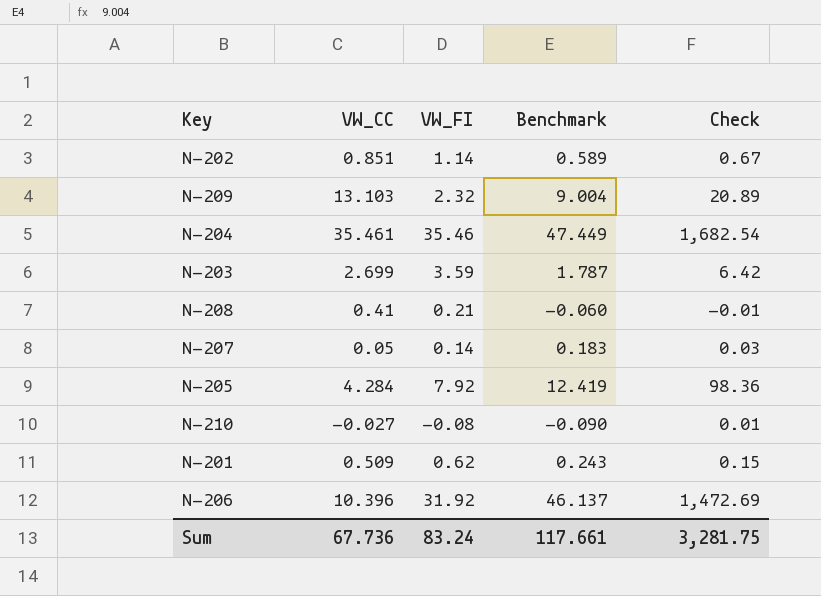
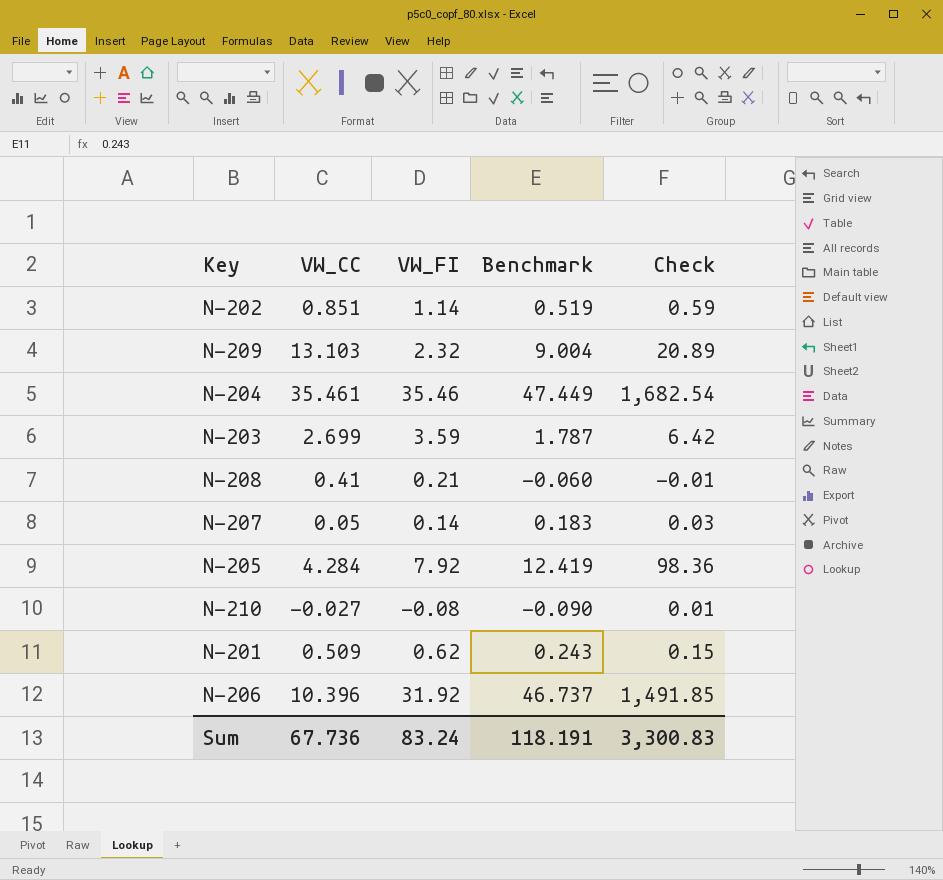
N-202 | Benchmark: 0.589 -> 0.519
N-202 | Check: 0.67 -> 0.59
N-206 | Benchmark: 46.137 -> 46.737
N-206 | Check: 1,472.69 -> 1,491.85
Sum | Benchmark: 117.661 -> 118.191
Sum | Check: 3,281.75 -> 3,300.83

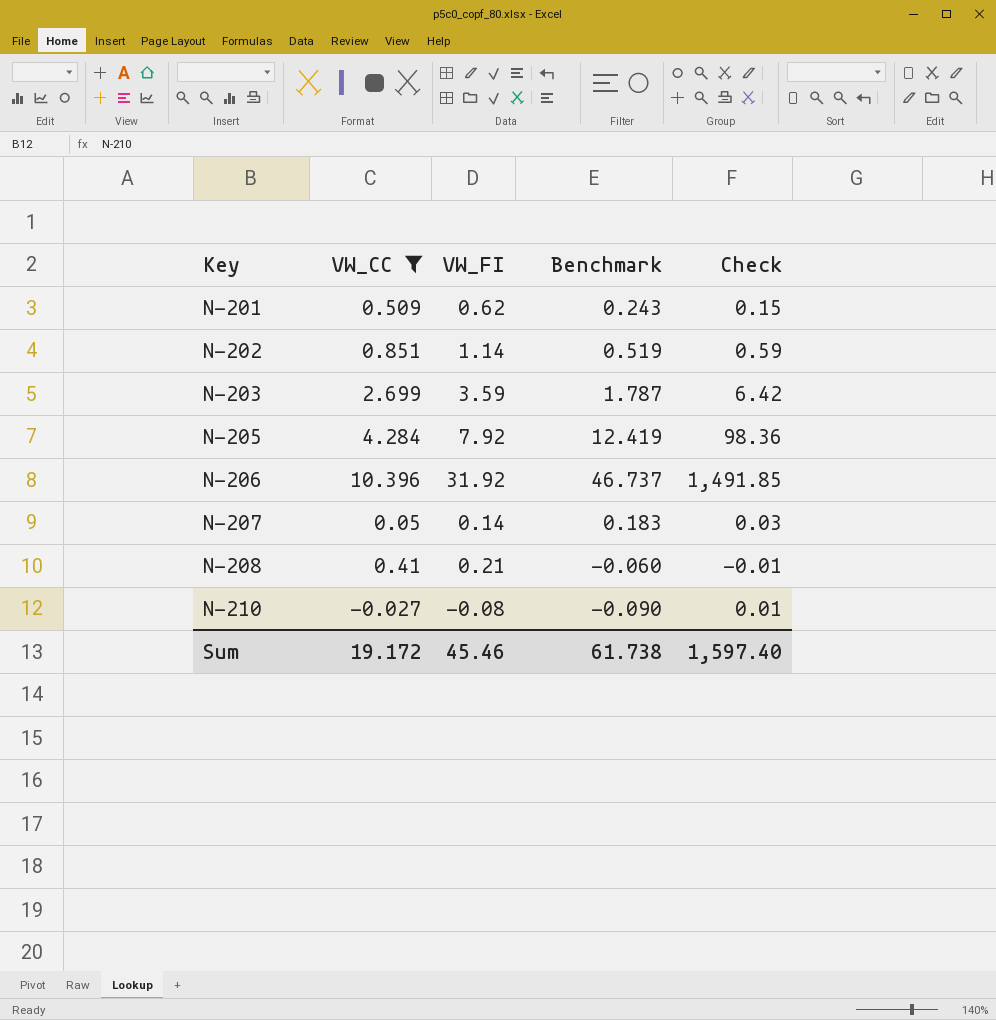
filter: none -> VW_CC <= 10.396
row order: none -> Key ascending
Sum | VW_CC: 67.736 -> 19.172
Sum | VW_FI: 83.24 -> 45.46
Sum | Benchmark: 118.191 -> 61.738
Sum | Check: 3,300.83 -> 1,597.40

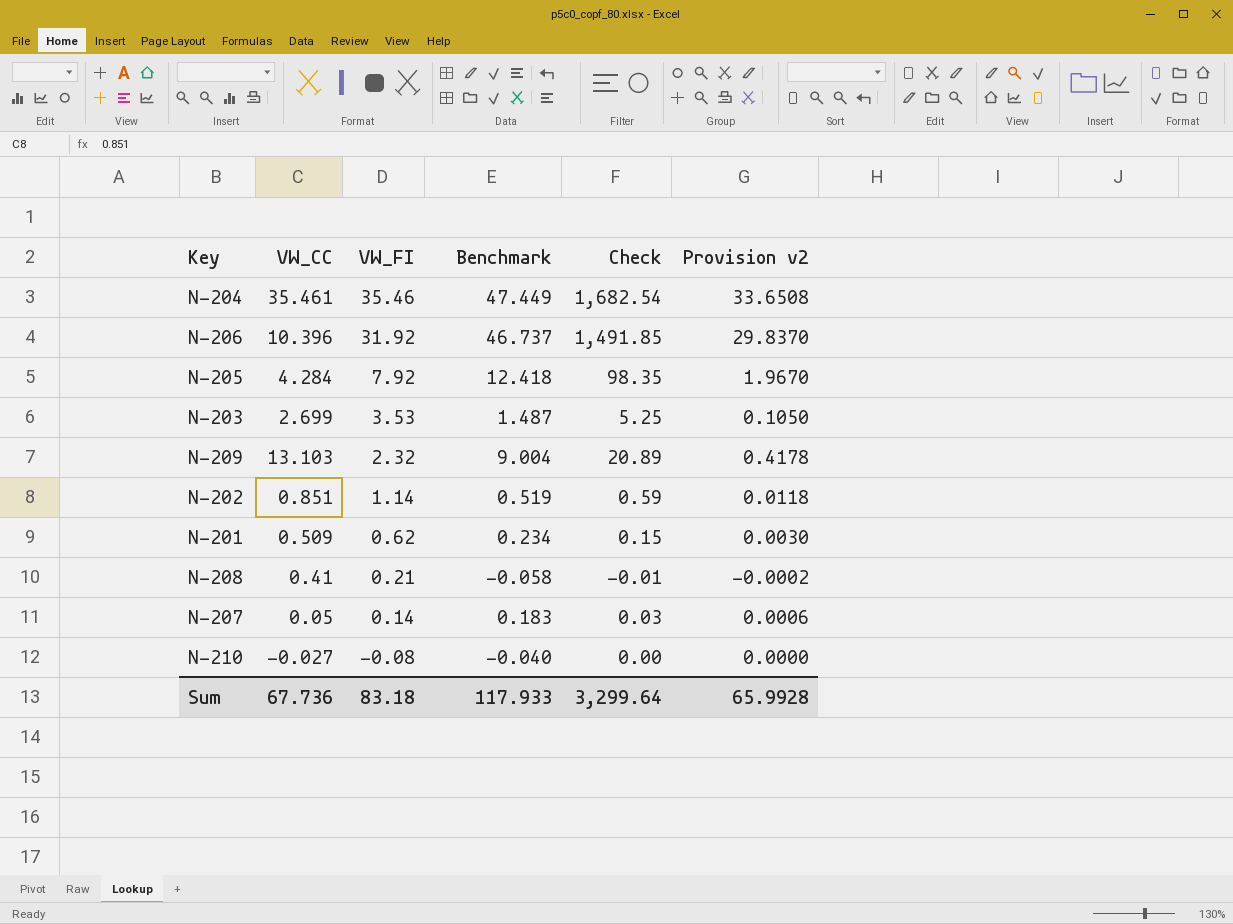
filter: VW_CC <= 10.396 -> none
row order: Key ascending -> VW_FI descending
column Provision v2 | formula: none -> [Check] * 0.02
N-205 | Benchmark: 12.419 -> 12.418
N-205 | Check: 98.36 -> 98.35
N-203 | VW_FI: 3.59 -> 3.53
N-203 | Benchmark: 1.787 -> 1.487
N-203 | Check: 6.42 -> 5.25
N-201 | Benchmark: 0.243 -> 0.234
N-208 | Benchmark: -0.060 -> -0.058
N-210 | Benchmark: -0.090 -> -0.040
N-210 | Check: 0.01 -> 0.00
Sum | VW_CC: 19.172 -> 67.736
Sum | VW_FI: 45.46 -> 83.18
Sum | Benchmark: 61.738 -> 117.933
Sum | Check: 1,597.40 -> 3,299.64

